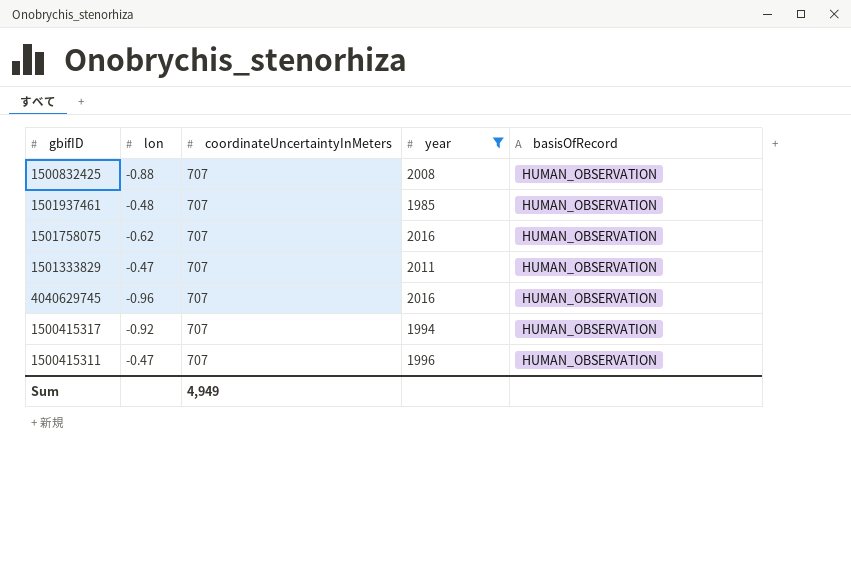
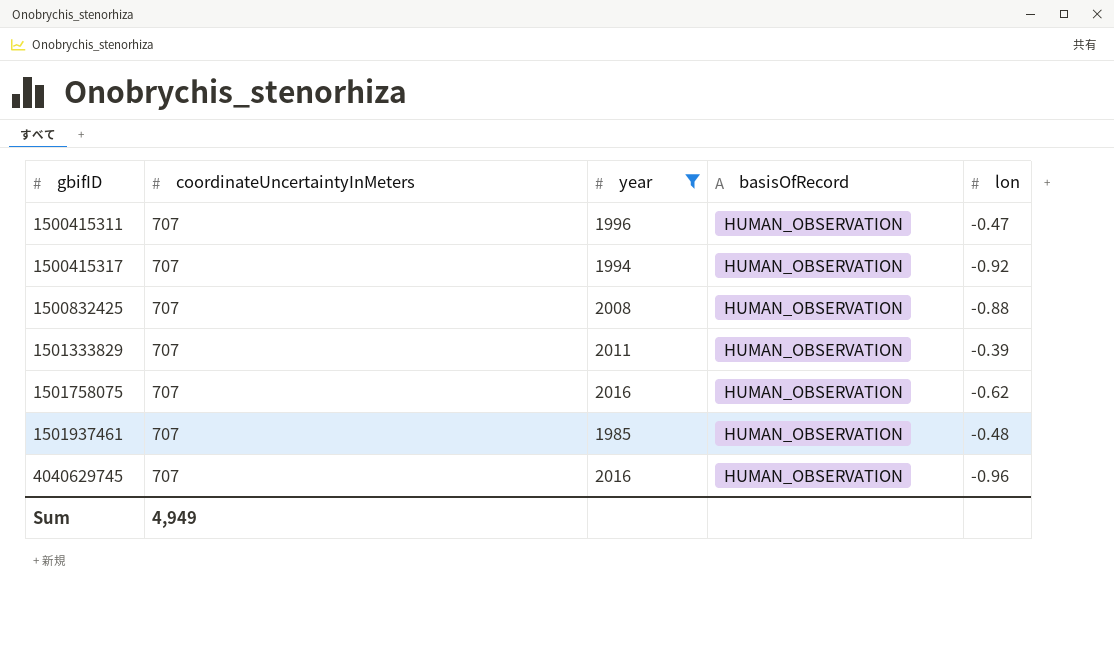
row order: none -> gbifID ascending
column lon | position: 2 -> 5
1501333829 | lon: -0.47 -> -0.39

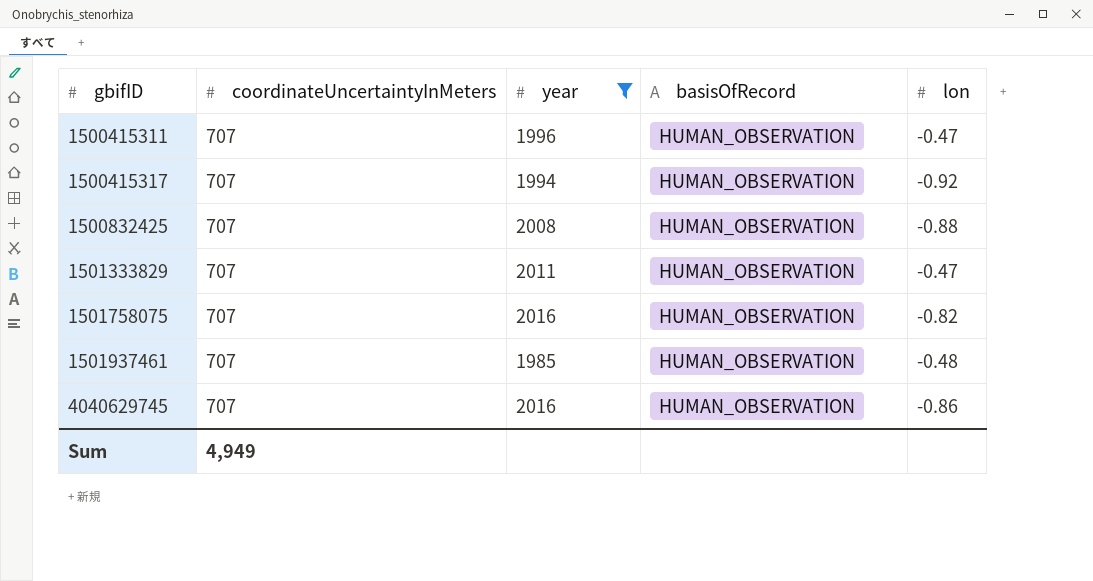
1501333829 | lon: -0.39 -> -0.47
1501758075 | lon: -0.62 -> -0.82
4040629745 | lon: -0.96 -> -0.86

